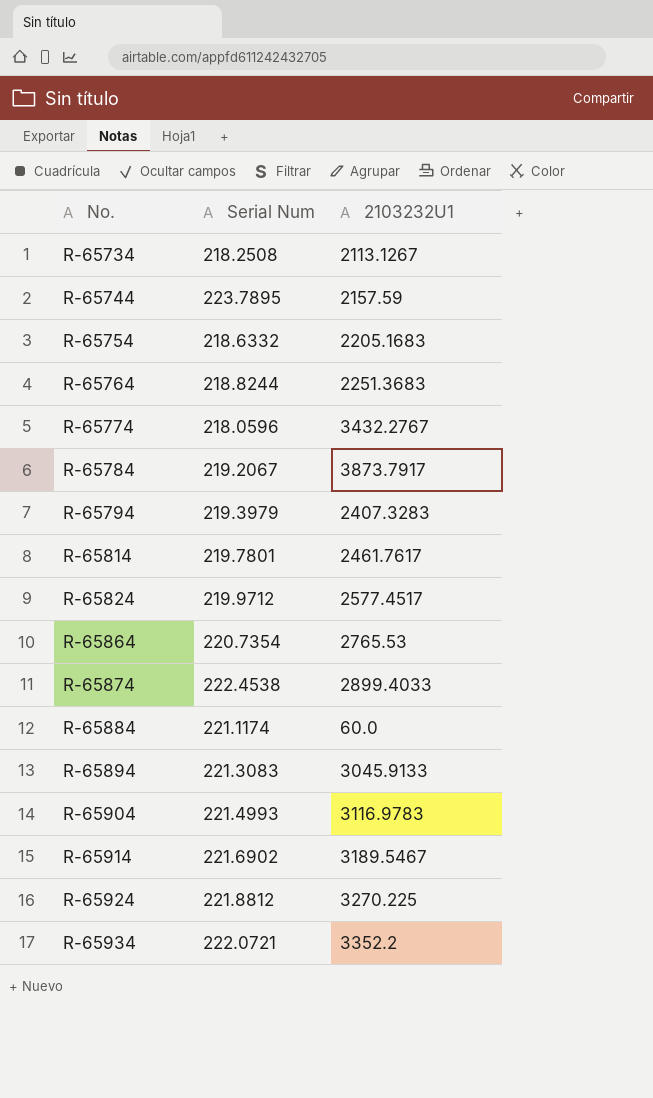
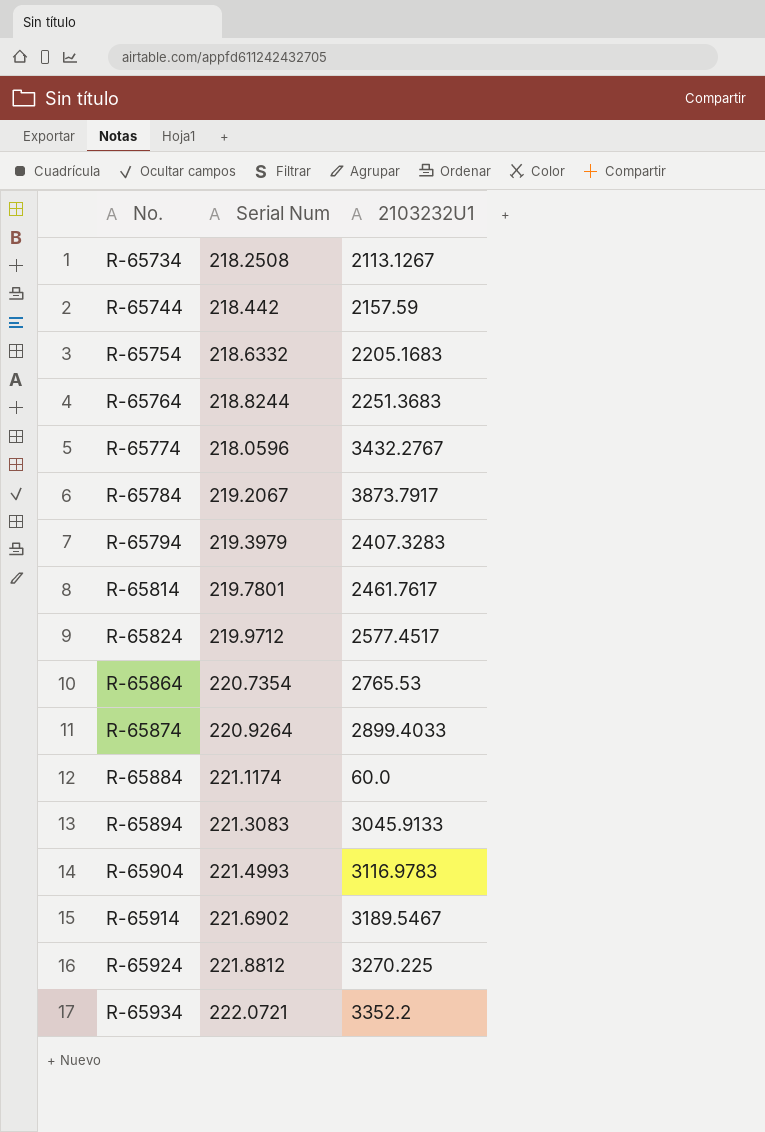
R-65744 | Serial Num: 223.7895 -> 218.442
R-65874 | Serial Num: 222.4538 -> 220.9264

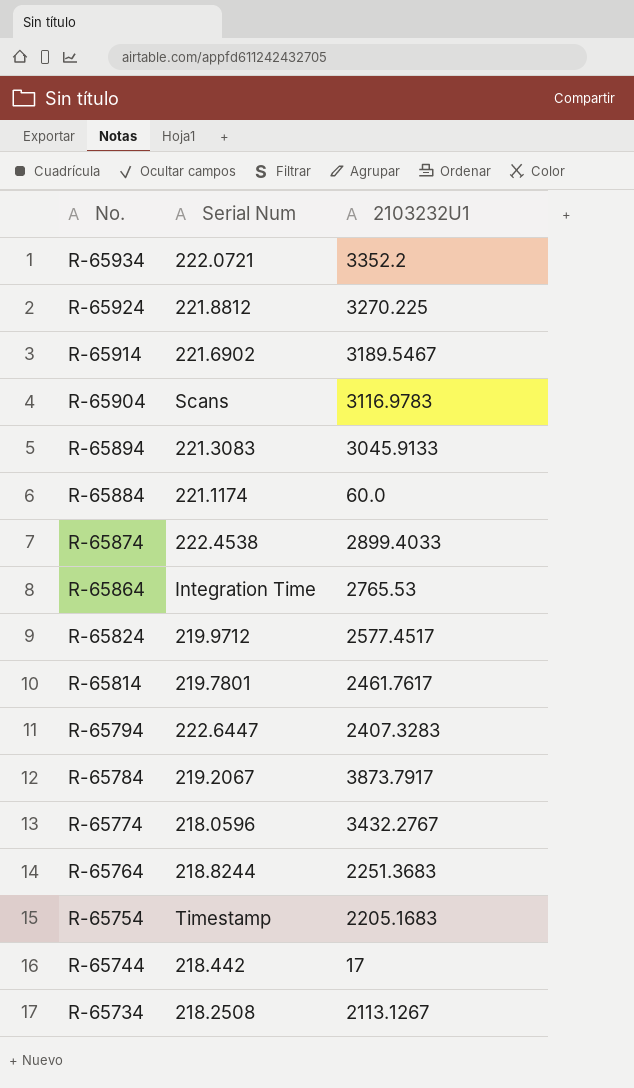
row order: No. ascending -> No. descending
R-65904 | Serial Num: 221.4993 -> Scans
R-65874 | Serial Num: 220.9264 -> 222.4538
R-65864 | Serial Num: 220.7354 -> Integration Time
R-65794 | Serial Num: 219.3979 -> 222.6447
R-65754 | Serial Num: 218.6332 -> Timestamp
R-65744 | 2103232U1: 2157.59 -> 17

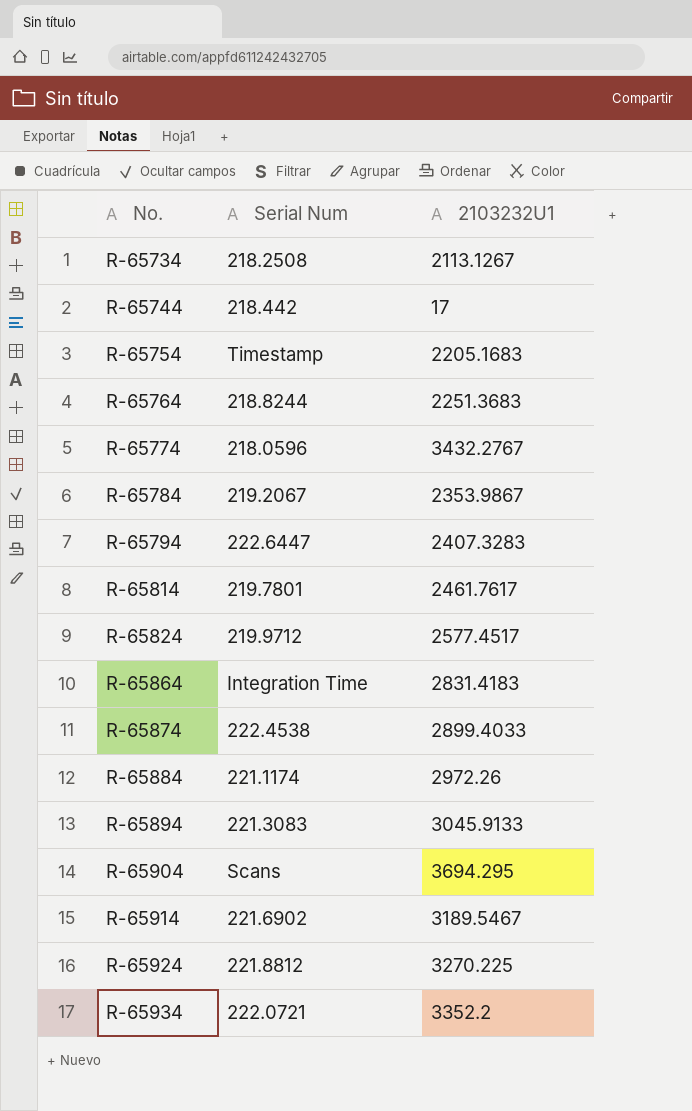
row order: No. descending -> No. ascending
R-65784 | 2103232U1: 3873.7917 -> 2353.9867
R-65864 | 2103232U1: 2765.53 -> 2831.4183
R-65884 | 2103232U1: 60.0 -> 2972.26
R-65904 | 2103232U1: 3116.9783 -> 3694.295

